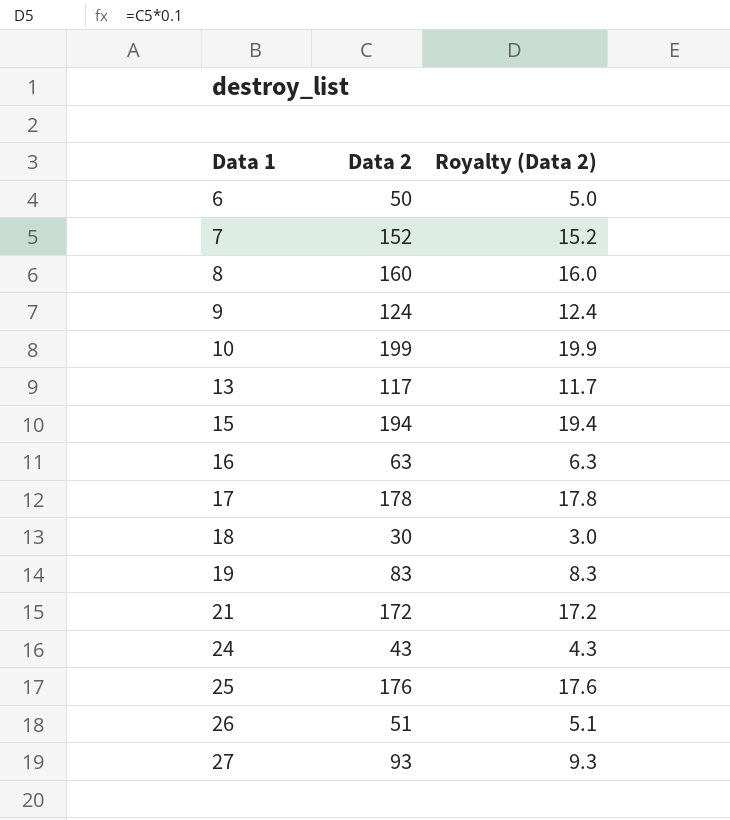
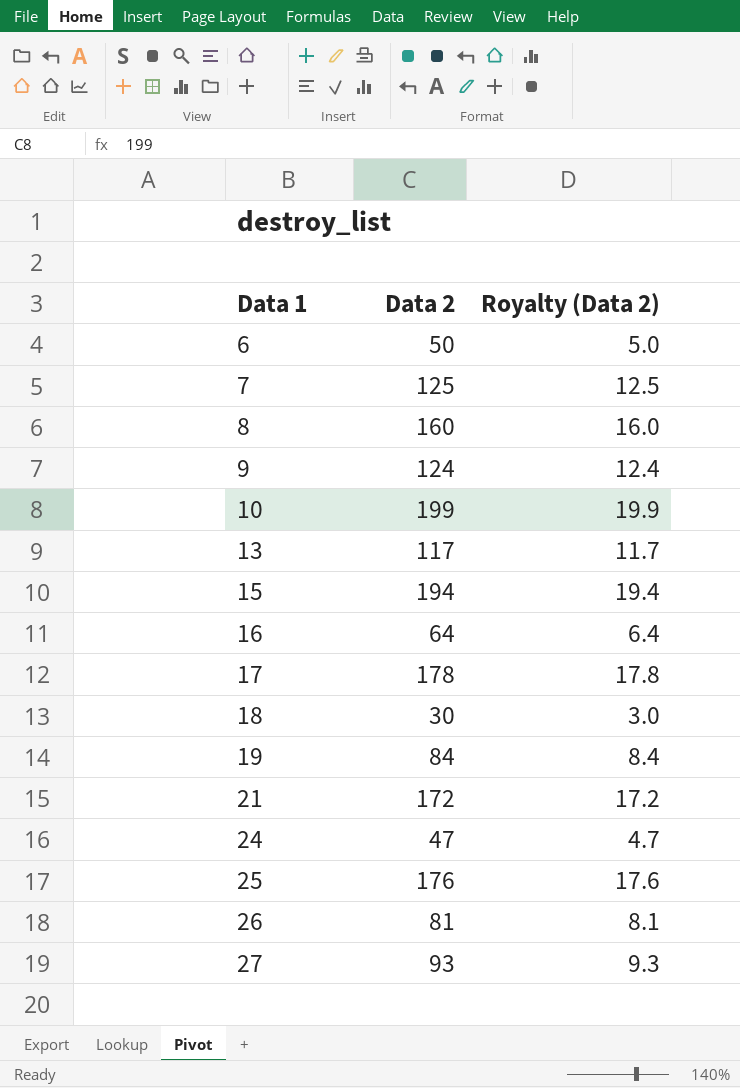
7 | Data 2: 152 -> 125
7 | Royalty (Data 2): 15.2 -> 12.5
16 | Data 2: 63 -> 64
16 | Royalty (Data 2): 6.3 -> 6.4
19 | Data 2: 83 -> 84
19 | Royalty (Data 2): 8.3 -> 8.4
24 | Data 2: 43 -> 47
24 | Royalty (Data 2): 4.3 -> 4.7
26 | Data 2: 51 -> 81
26 | Royalty (Data 2): 5.1 -> 8.1

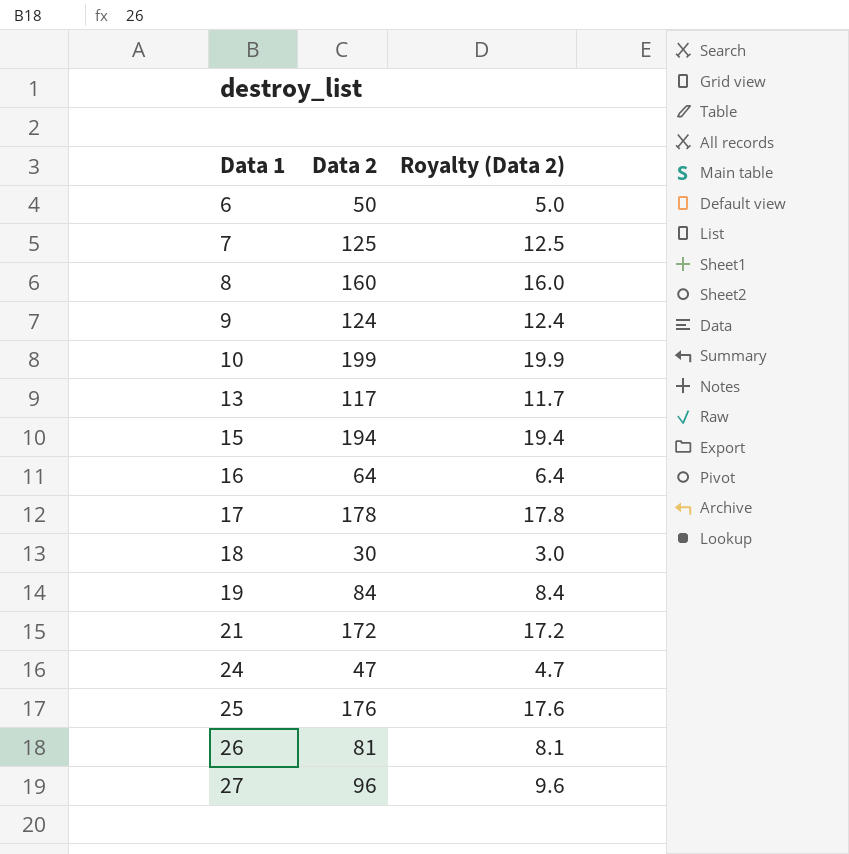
27 | Data 2: 93 -> 96
27 | Royalty (Data 2): 9.3 -> 9.6

